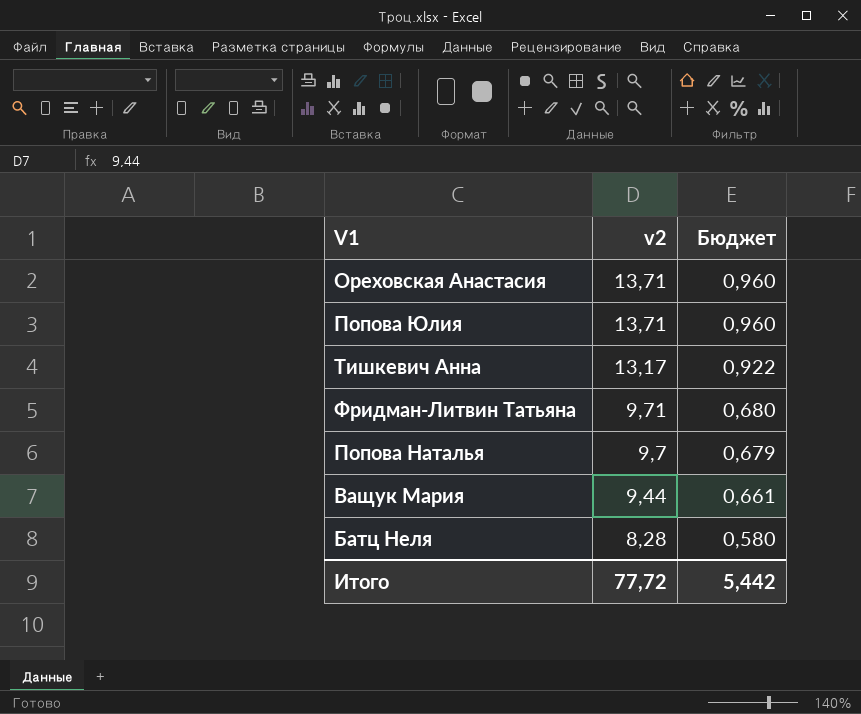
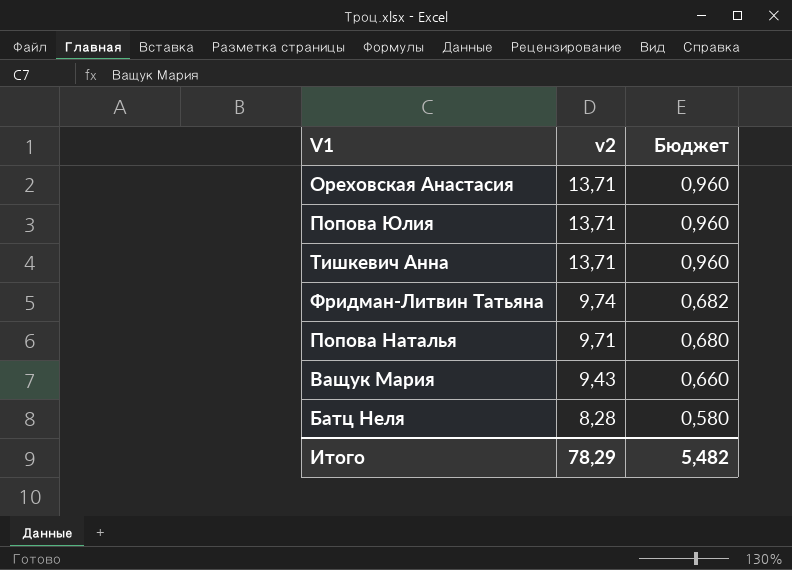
Тишкевич Анна | v2: 13,17 -> 13,71
Тишкевич Анна | Бюджет: 0,922 -> 0,960
Фридман-Литвин Татьяна | v2: 9,71 -> 9,74
Фридман-Литвин Татьяна | Бюджет: 0,680 -> 0,682
Попова Наталья | v2: 9,7 -> 9,71
Попова Наталья | Бюджет: 0,679 -> 0,680
Ващук Мария | v2: 9,44 -> 9,43
Ващук Мария | Бюджет: 0,661 -> 0,660
Итого | v2: 77,72 -> 78,29
Итого | Бюджет: 5,442 -> 5,482

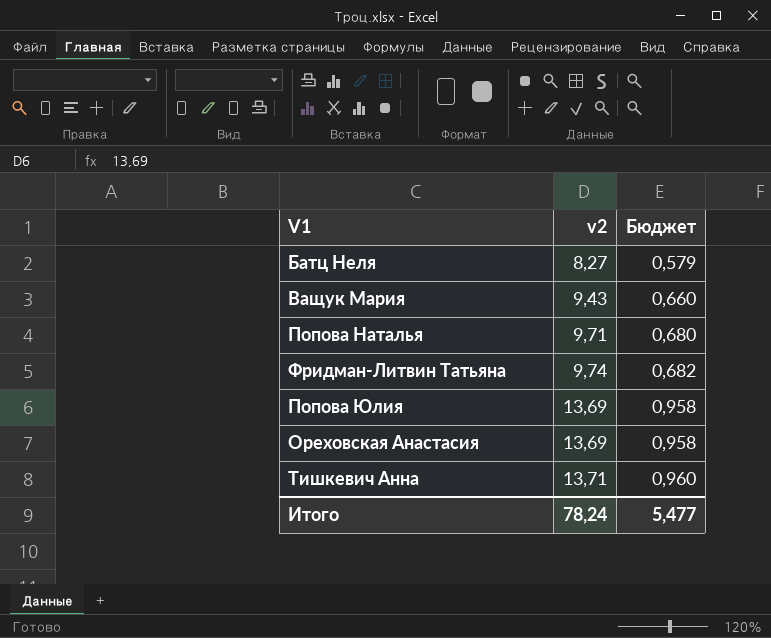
row order: v2 descending -> v2 ascending
Батц Неля | v2: 8,28 -> 8,27
Батц Неля | Бюджет: 0,580 -> 0,579
Попова Юлия | v2: 13,71 -> 13,69
Попова Юлия | Бюджет: 0,960 -> 0,958
Ореховская Анастасия | v2: 13,71 -> 13,69
Ореховская Анастасия | Бюджет: 0,960 -> 0,958
Итого | v2: 78,29 -> 78,24
Итого | Бюджет: 5,482 -> 5,477

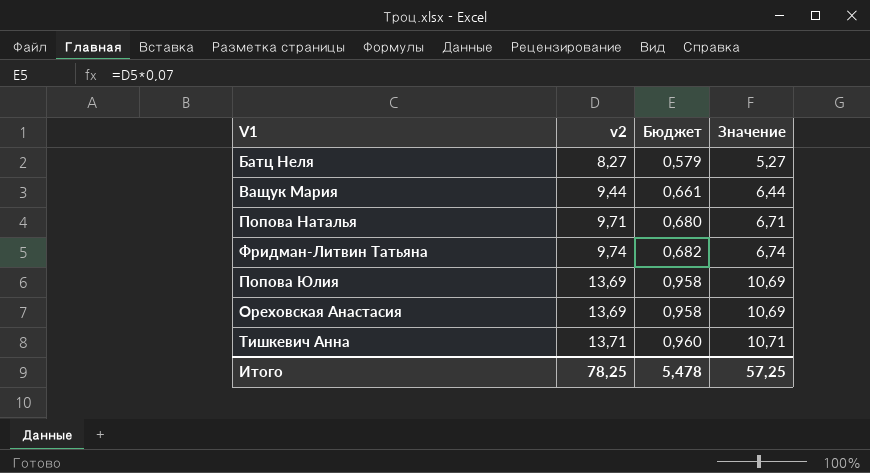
column Значение | formula: none -> [v2] - 3
Ващук Мария | v2: 9,43 -> 9,44
Ващук Мария | Бюджет: 0,660 -> 0,661
Итого | v2: 78,24 -> 78,25
Итого | Бюджет: 5,477 -> 5,478

